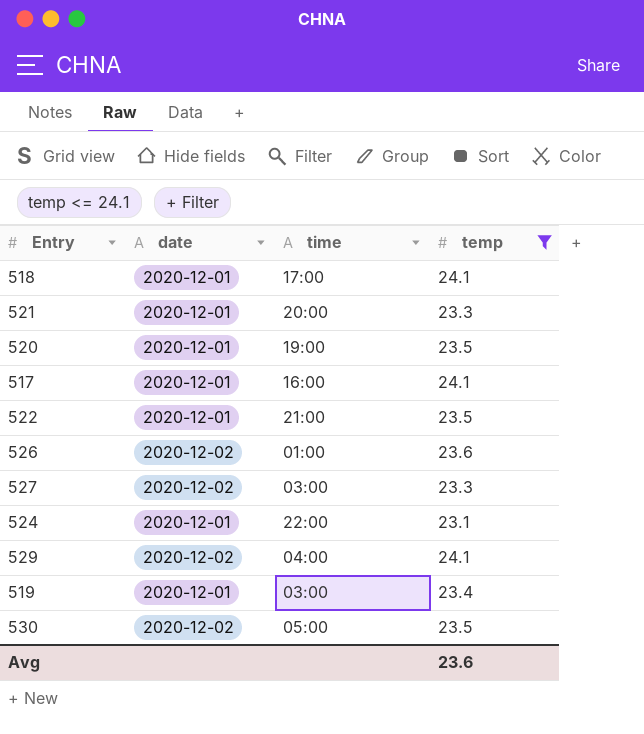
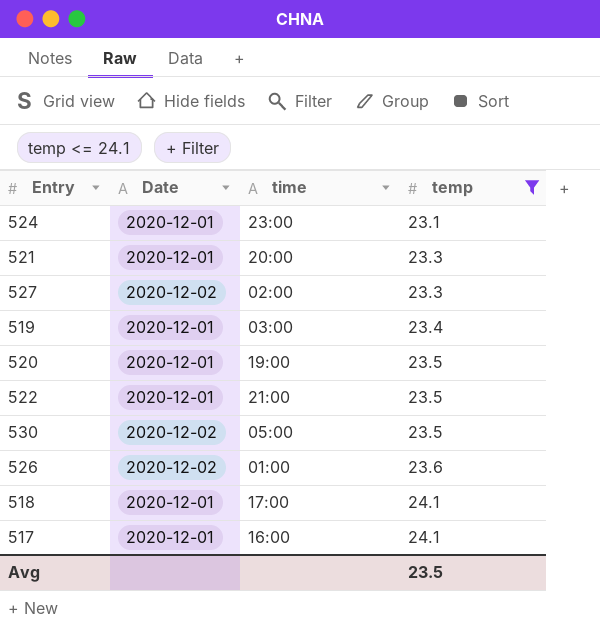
row order: none -> temp ascending
column name: date -> Date
row 529: 2020-12-02 | 04:00 | 24.1 -> none
524 | time: 22:00 -> 23:00
527 | time: 03:00 -> 02:00
Avg | temp: 23.6 -> 23.5

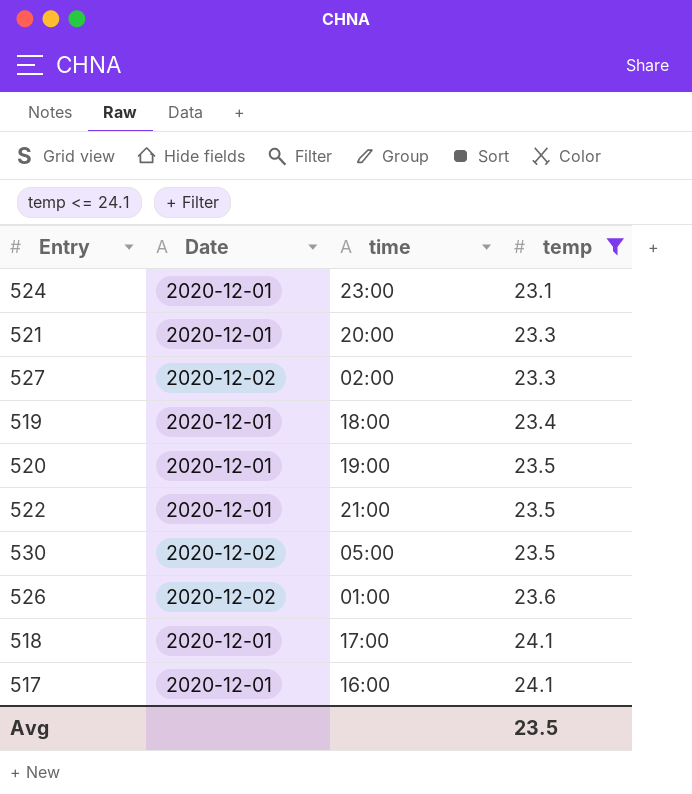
519 | time: 03:00 -> 18:00

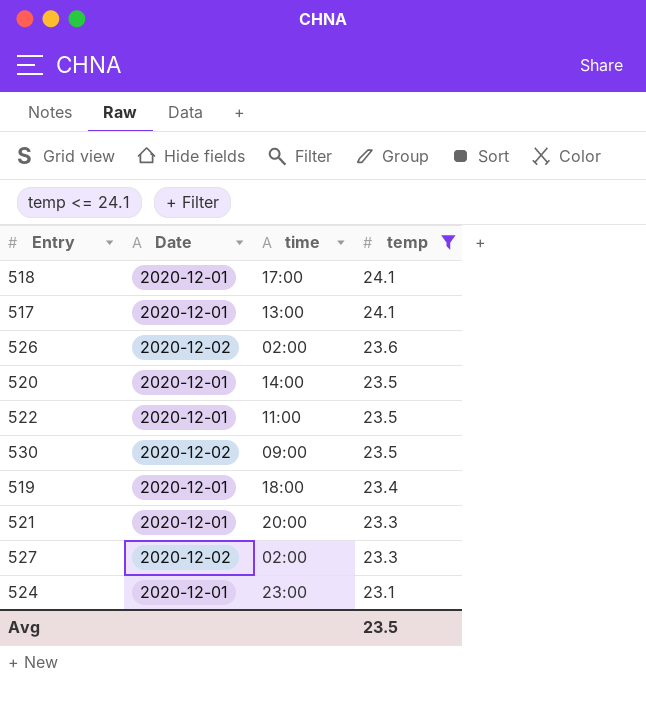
row order: temp ascending -> temp descending
517 | time: 16:00 -> 13:00
526 | time: 01:00 -> 02:00
520 | time: 19:00 -> 14:00
522 | time: 21:00 -> 11:00
530 | time: 05:00 -> 09:00

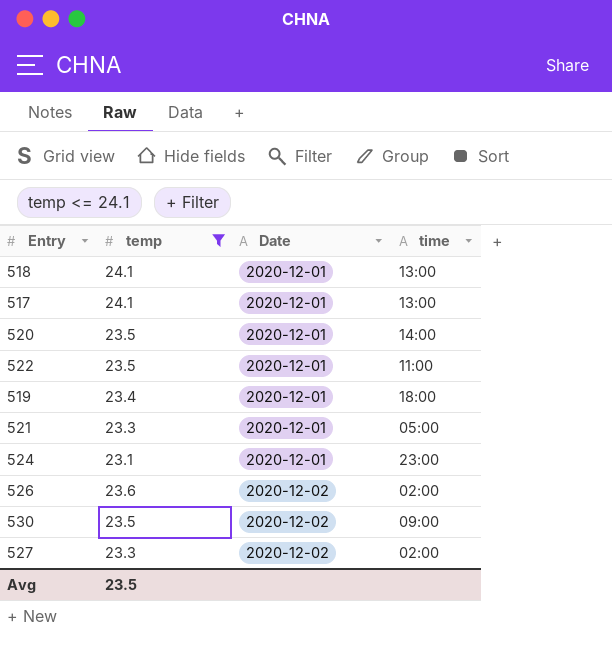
row order: temp descending -> Date ascending
column temp | position: 4 -> 2
518 | time: 17:00 -> 13:00
521 | time: 20:00 -> 05:00

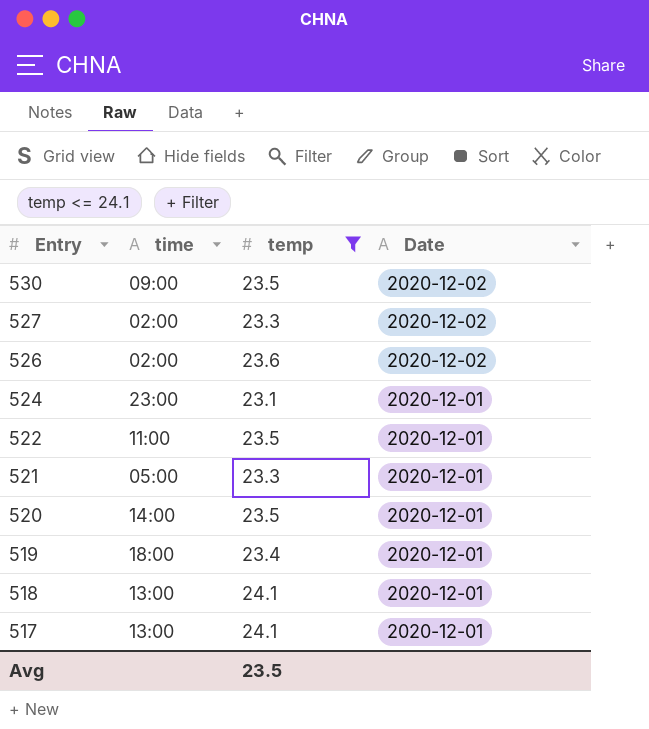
row order: Date ascending -> Entry descending
column time | position: 4 -> 2

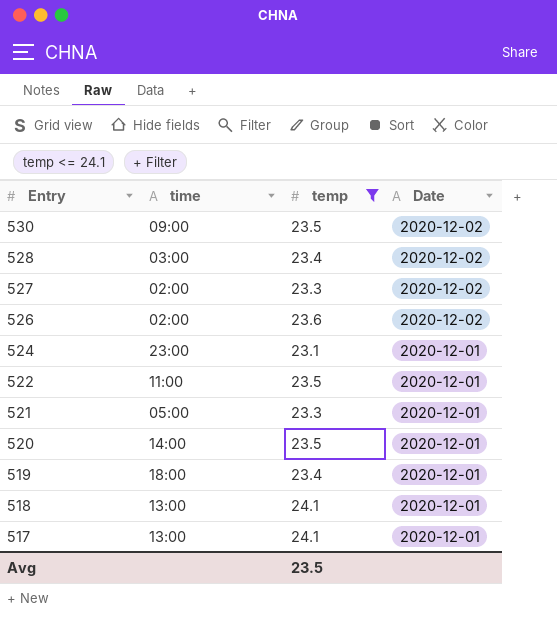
row 528: none -> 03:00 | 23.4 | 2020-12-02

